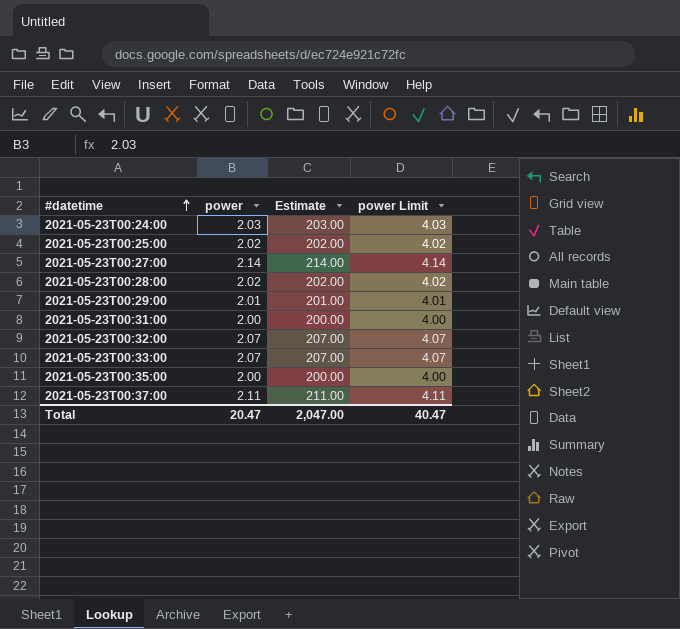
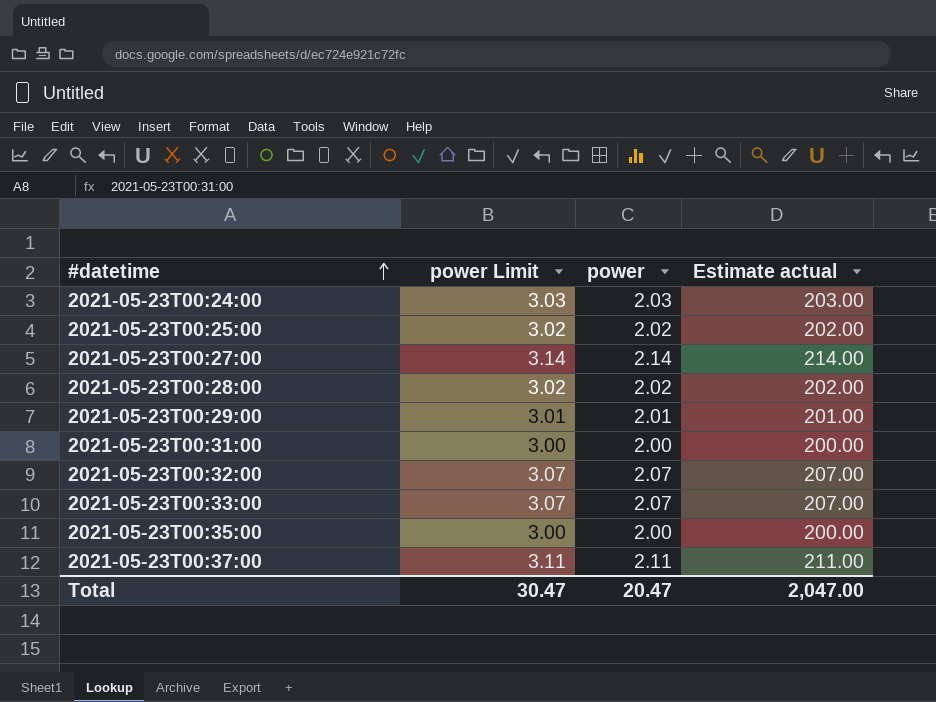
column power Limit | formula: [power] + 2 -> [power] + 1
column power Limit | position: 4 -> 2
column name: Estimate -> Estimate actual
Total | power Limit: 40.47 -> 30.47

